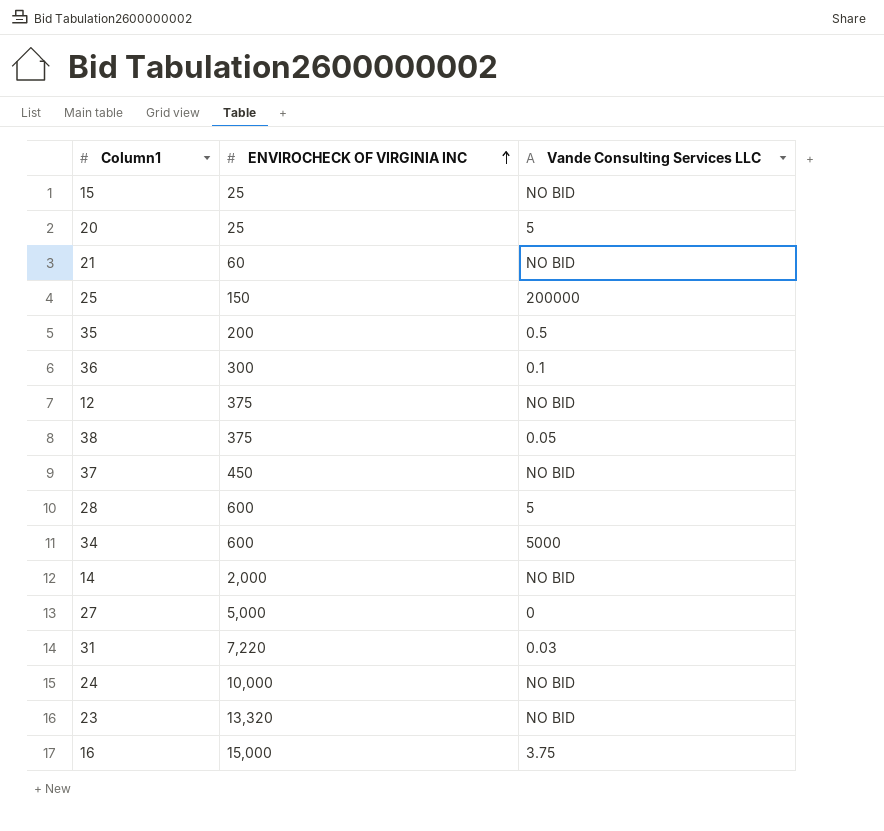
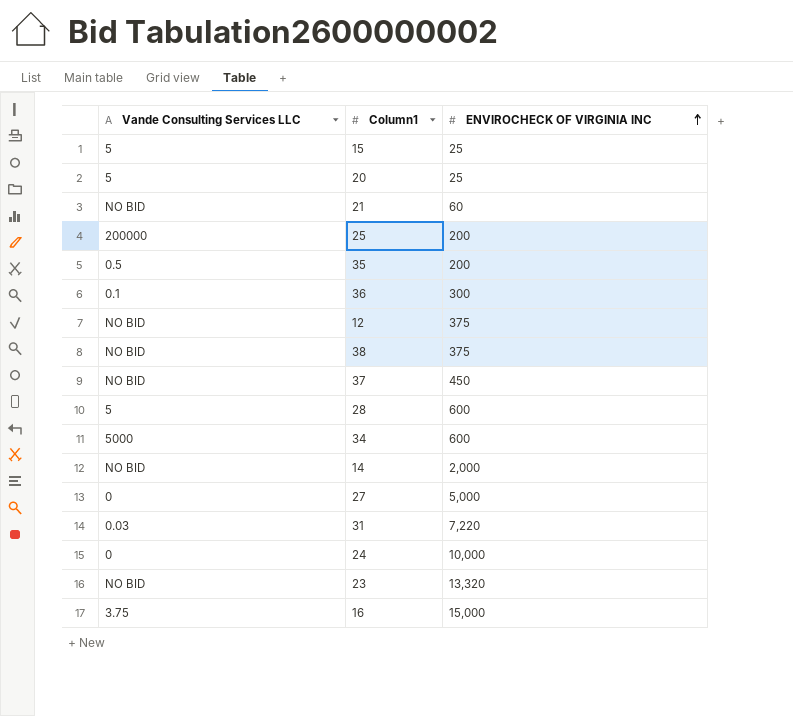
column Vande Consulting Services LLC | position: 3 -> 1
15 | Vande Consulting Services LLC: NO BID -> 5
25 | ENVIROCHECK OF VIRGINIA INC: 150 -> 200
38 | Vande Consulting Services LLC: 0.05 -> NO BID
24 | Vande Consulting Services LLC: NO BID -> 0

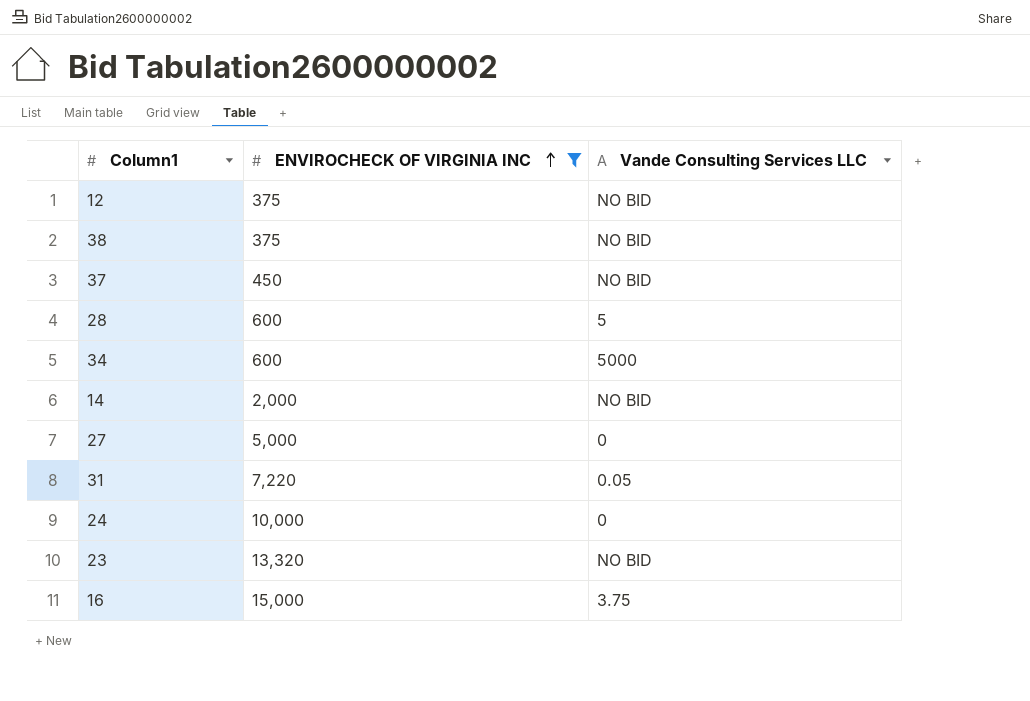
filter: none -> ENVIROCHECK OF VIRGINIA INC >= 375
column Vande Consulting Services LLC | position: 1 -> 3
31 | Vande Consulting Services LLC: 0.03 -> 0.05

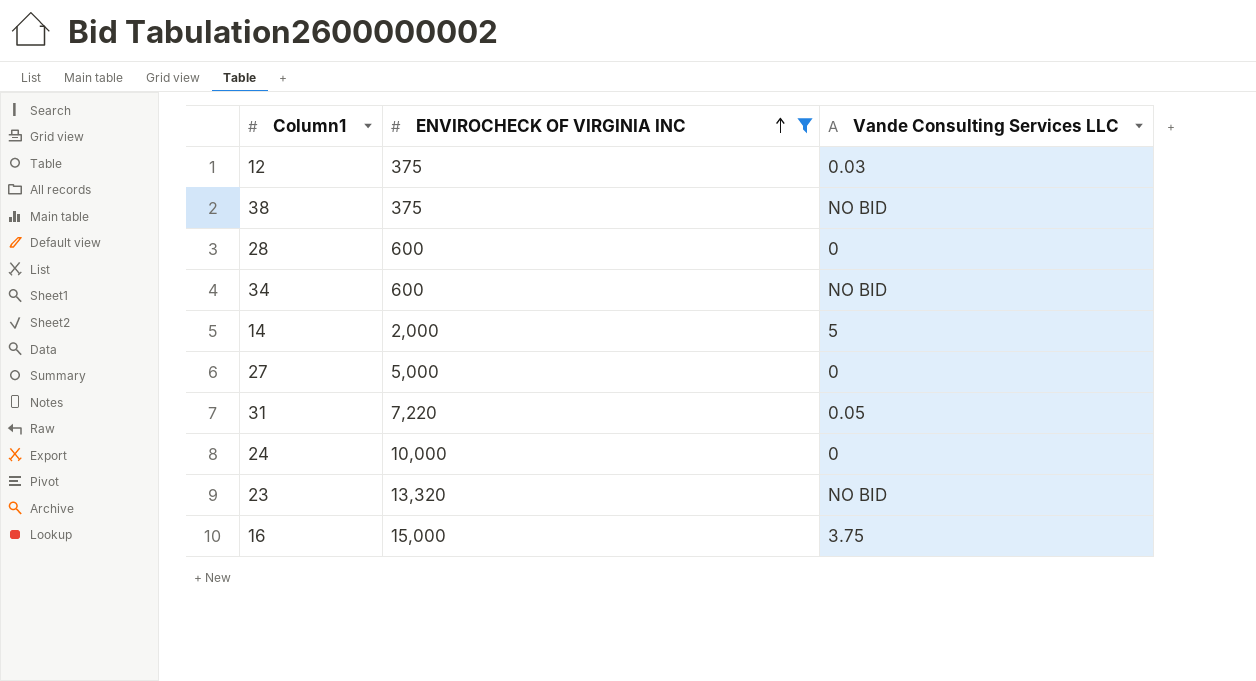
row 37: 450 | NO BID -> none
12 | Vande Consulting Services LLC: NO BID -> 0.03
28 | Vande Consulting Services LLC: 5 -> 0
34 | Vande Consulting Services LLC: 5000 -> NO BID
14 | Vande Consulting Services LLC: NO BID -> 5

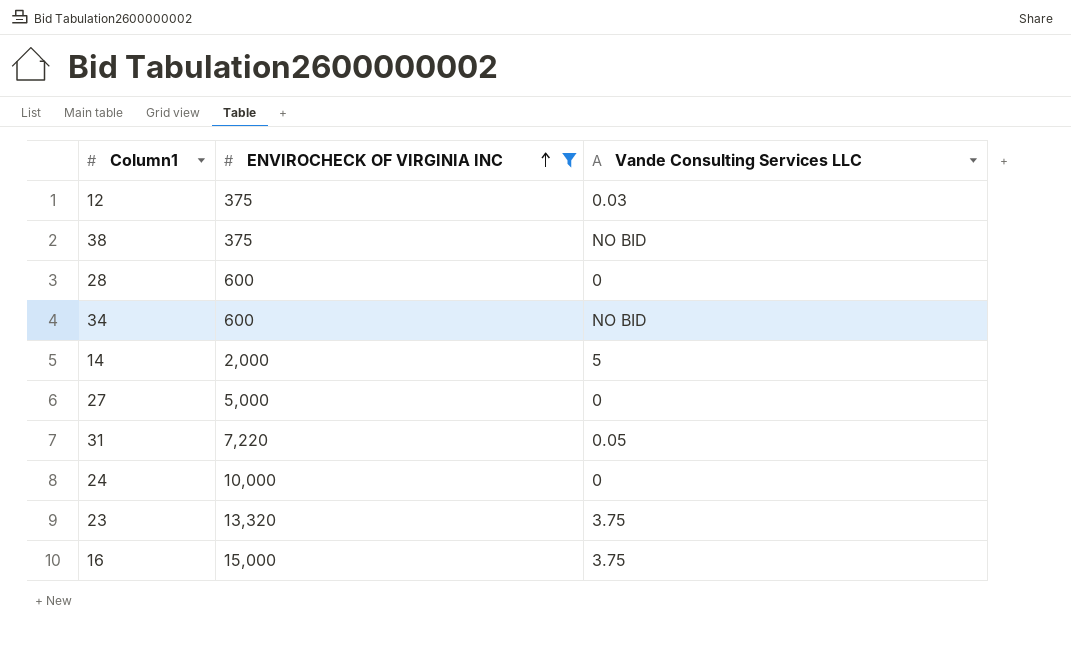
23 | Vande Consulting Services LLC: NO BID -> 3.75

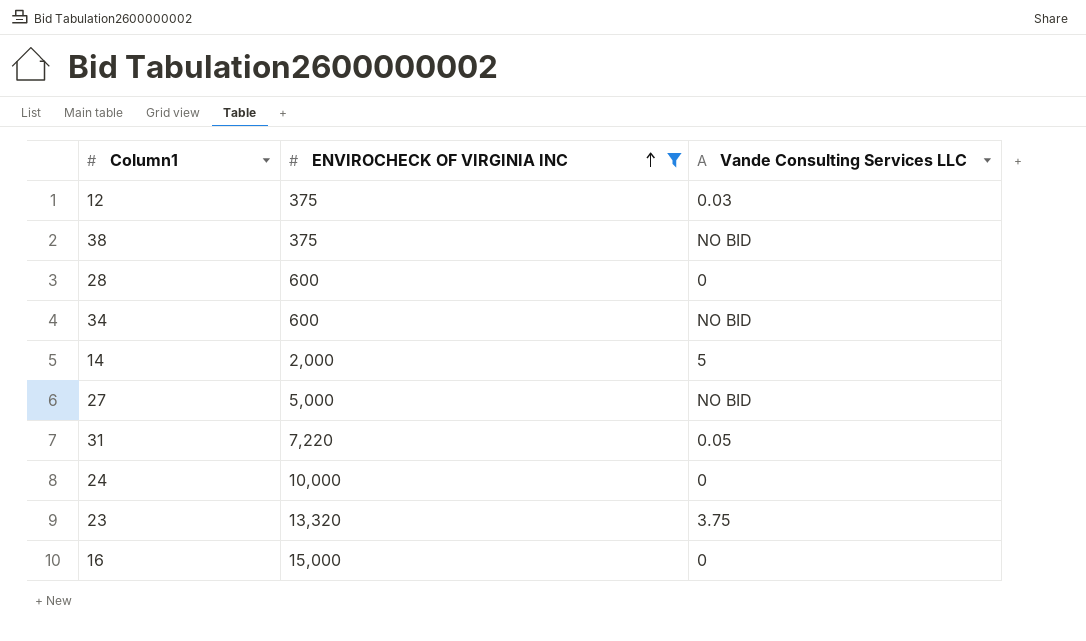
27 | Vande Consulting Services LLC: 0 -> NO BID
16 | Vande Consulting Services LLC: 3.75 -> 0

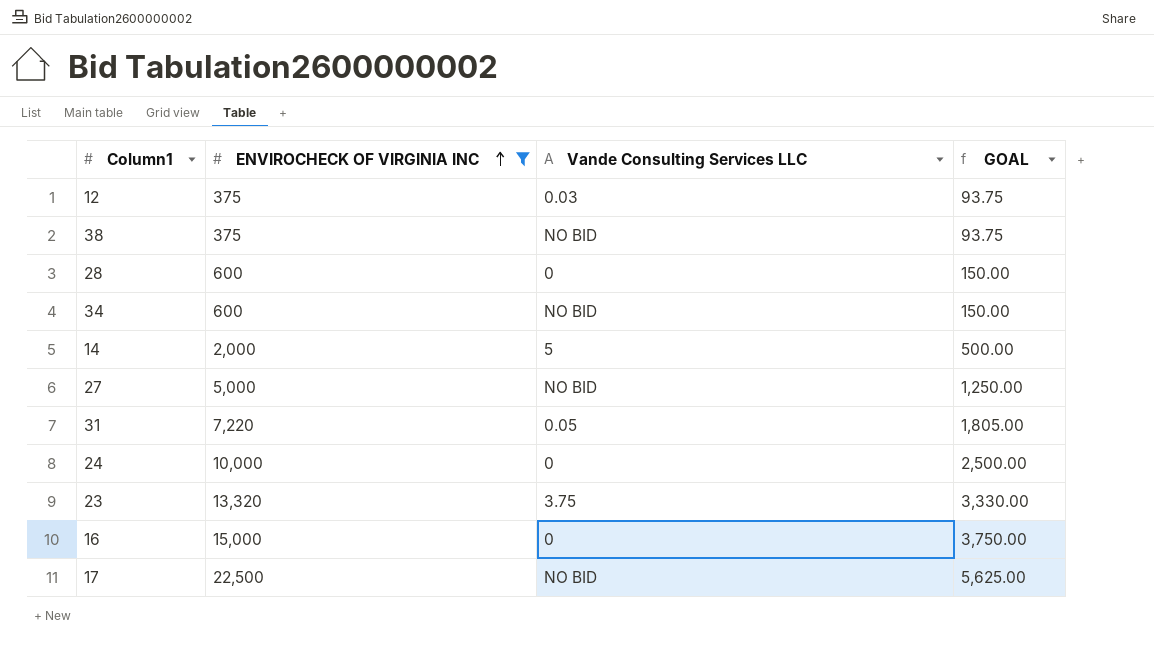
column GOAL | formula: none -> [ENVIROCHECK OF VIRGINIA INC] * 0.25
row 17: none -> 22,500 | NO BID | 5,625.00

